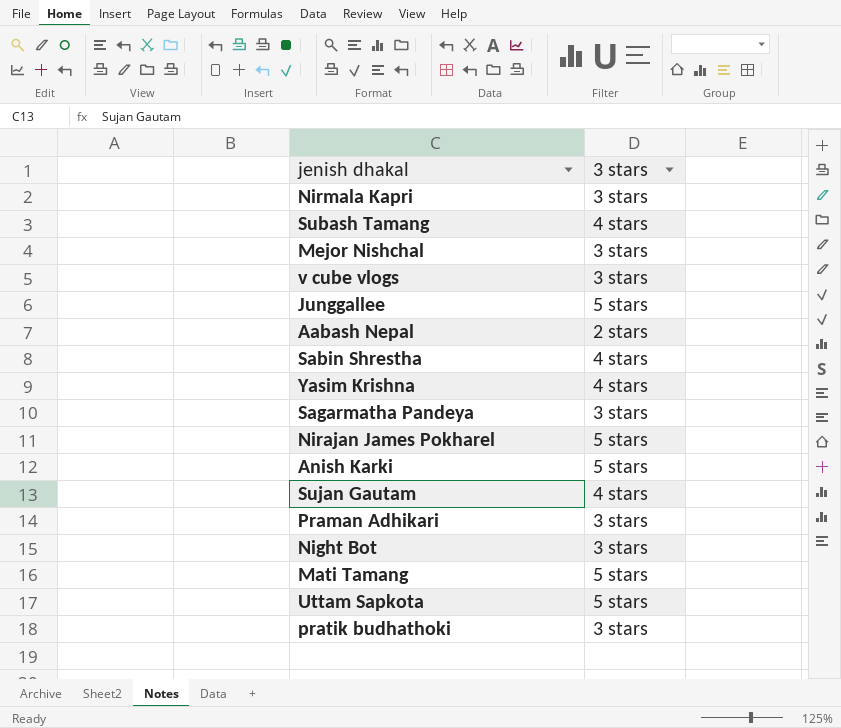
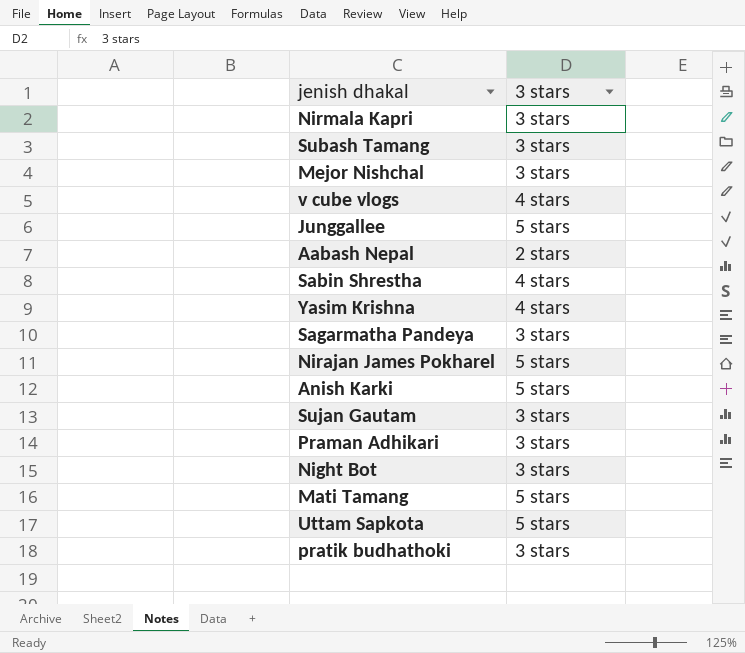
Subash Tamang | 3 stars: 4 stars -> 3 stars
v cube vlogs | 3 stars: 3 stars -> 4 stars
Sujan Gautam | 3 stars: 4 stars -> 3 stars

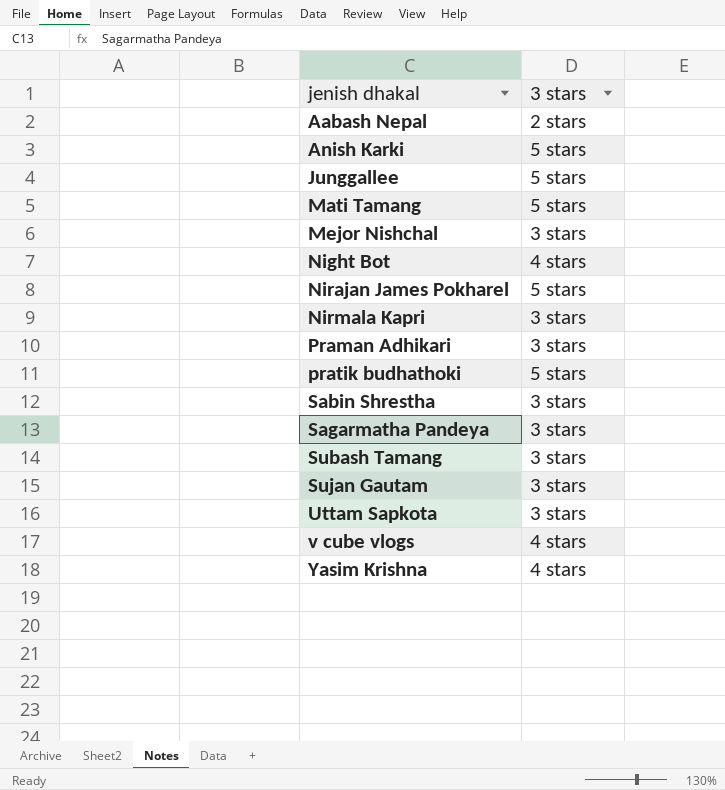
row order: none -> jenish dhakal ascending
Night Bot | 3 stars: 3 stars -> 4 stars
pratik budhathoki | 3 stars: 3 stars -> 5 stars
Sabin Shrestha | 3 stars: 4 stars -> 3 stars
Uttam Sapkota | 3 stars: 5 stars -> 3 stars

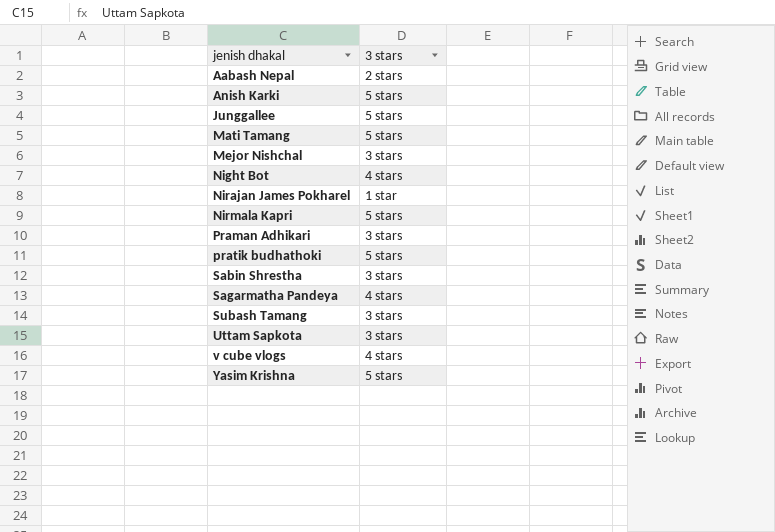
row Sujan Gautam: 3 stars -> none
Nirajan James Pokharel | 3 stars: 5 stars -> 1 star
Nirmala Kapri | 3 stars: 3 stars -> 5 stars
Sagarmatha Pandeya | 3 stars: 3 stars -> 4 stars
Yasim Krishna | 3 stars: 4 stars -> 5 stars

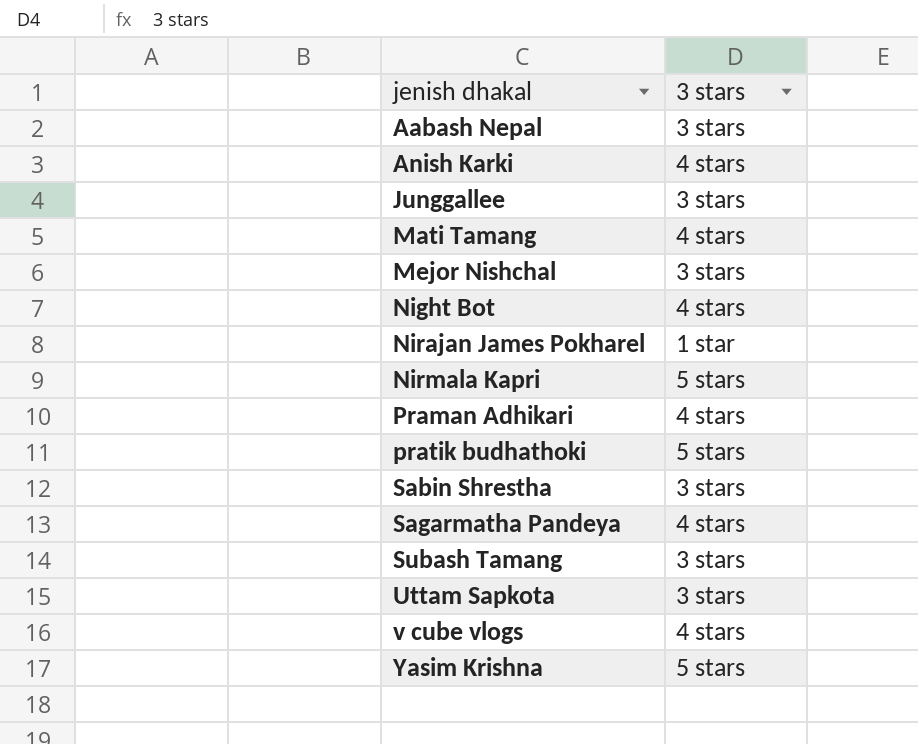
Aabash Nepal | 3 stars: 2 stars -> 3 stars
Anish Karki | 3 stars: 5 stars -> 4 stars
Junggallee | 3 stars: 5 stars -> 3 stars
Mati Tamang | 3 stars: 5 stars -> 4 stars
Praman Adhikari | 3 stars: 3 stars -> 4 stars

